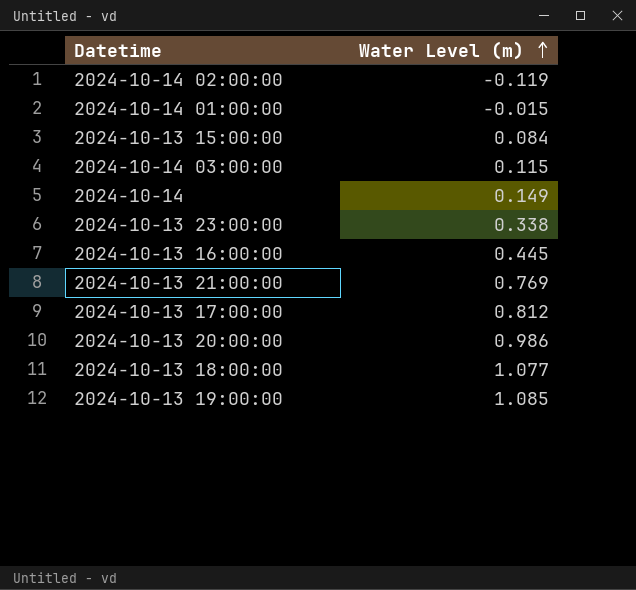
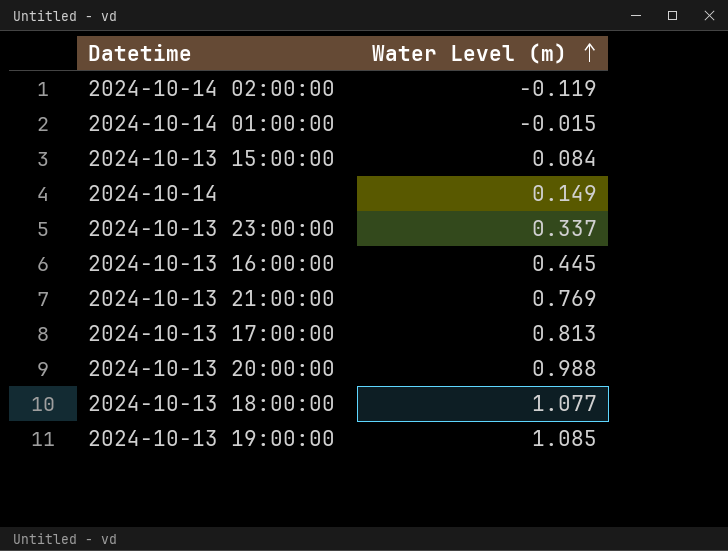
row 2024-10-14 03:00:00: 0.115 -> none
2024-10-13 23:00:00 | Water Level (m): 0.338 -> 0.337
2024-10-13 17:00:00 | Water Level (m): 0.812 -> 0.813
2024-10-13 20:00:00 | Water Level (m): 0.986 -> 0.988

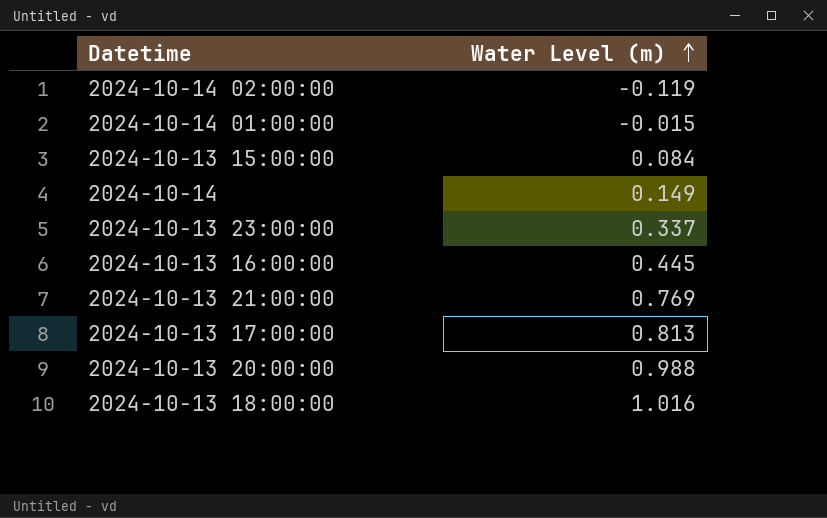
row 2024-10-13 19:00:00: 1.085 -> none
2024-10-13 18:00:00 | Water Level (m): 1.077 -> 1.016

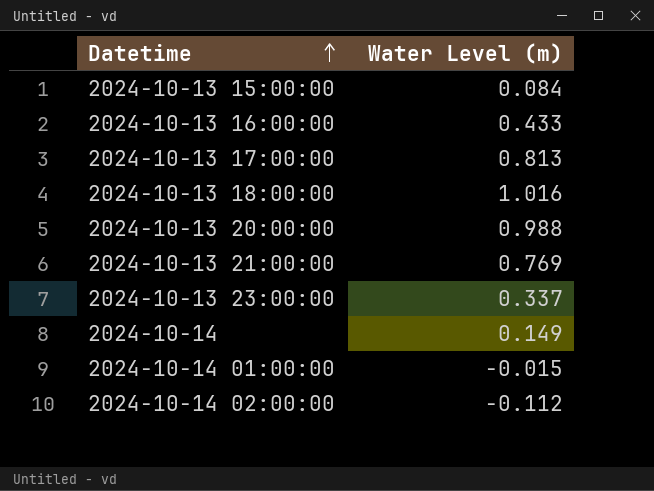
row order: Water Level (m) ascending -> Datetime ascending
2024-10-13 16:00:00 | Water Level (m): 0.445 -> 0.433
2024-10-14 02:00:00 | Water Level (m): -0.119 -> -0.112

